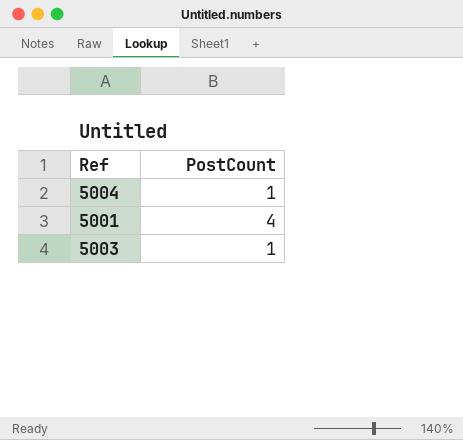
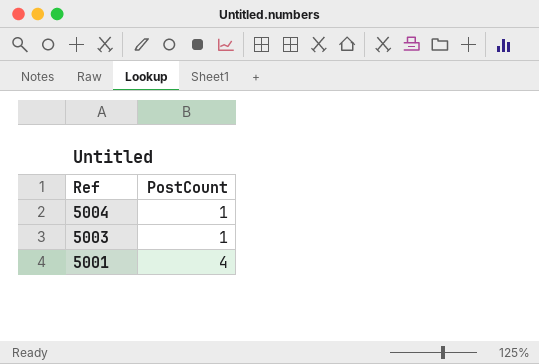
row order: none -> Ref descending

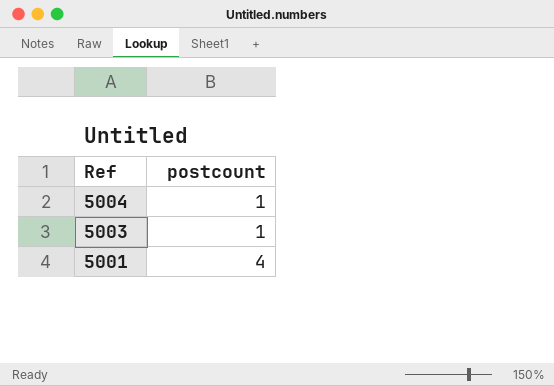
column name: PostCount -> postcount

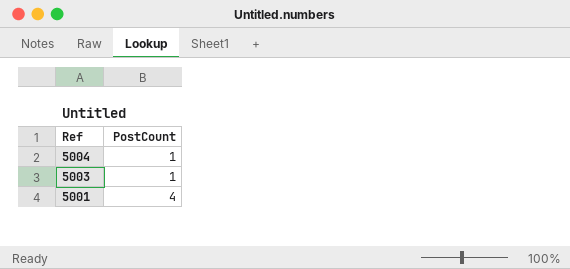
column name: postcount -> PostCount

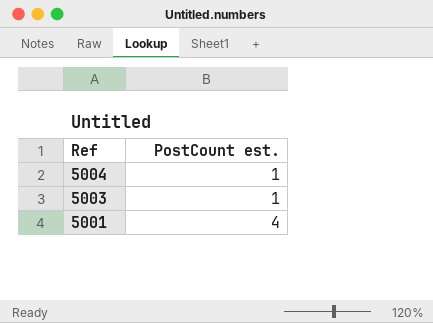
column name: PostCount -> PostCount est.

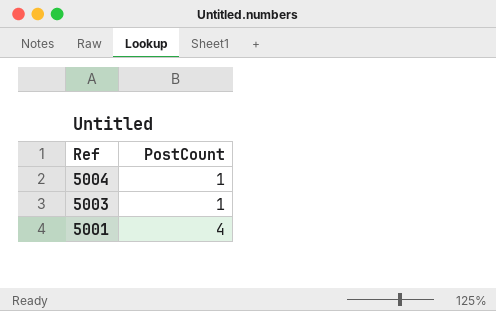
column name: PostCount est. -> PostCount

